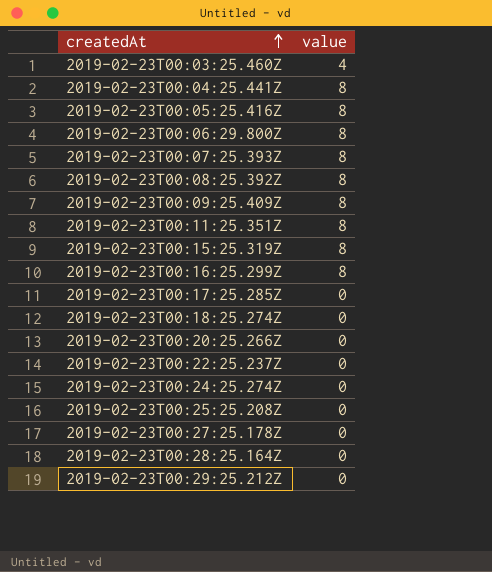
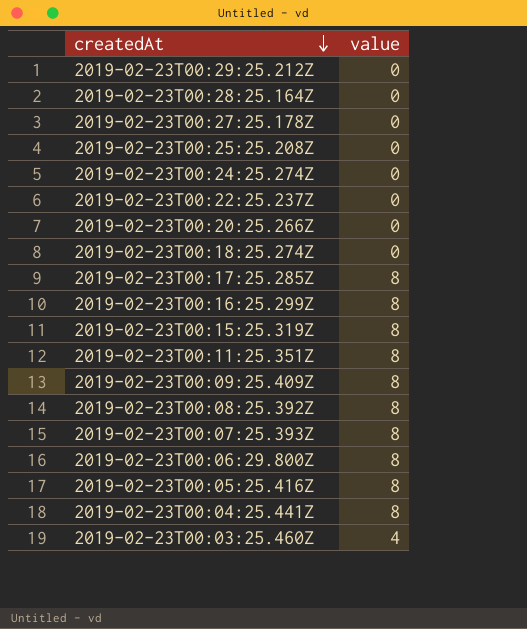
row order: createdAt ascending -> createdAt descending
2019-02-23T00:17:25.285Z | value: 0 -> 8

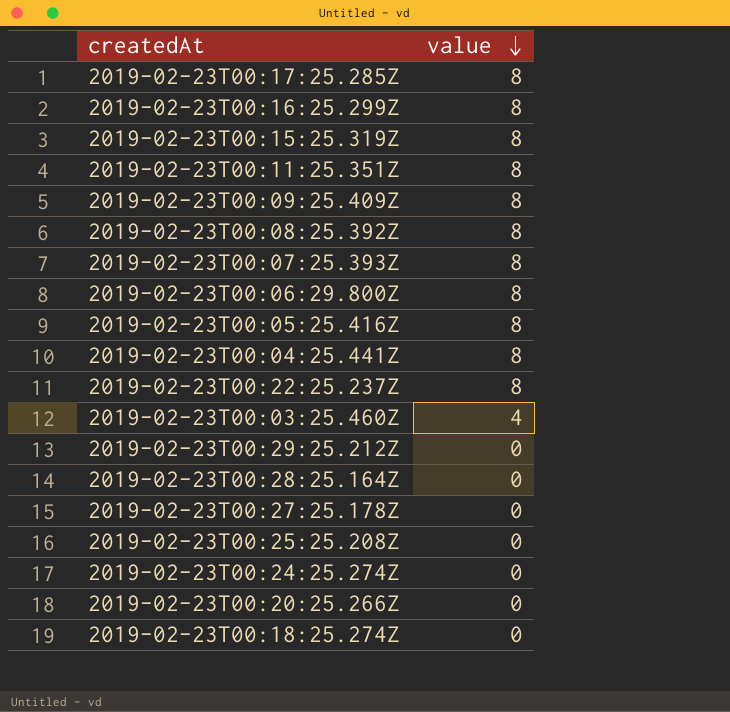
row order: createdAt descending -> value descending
2019-02-23T00:22:25.237Z | value: 0 -> 8

